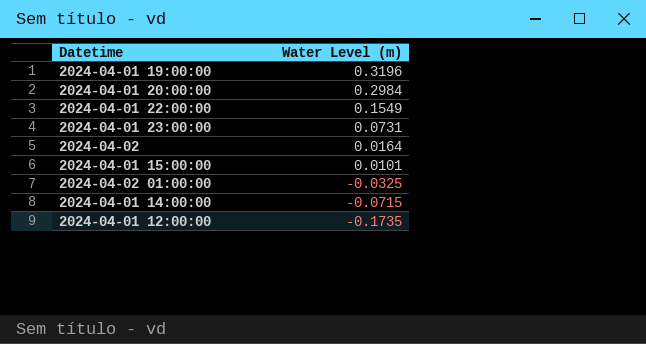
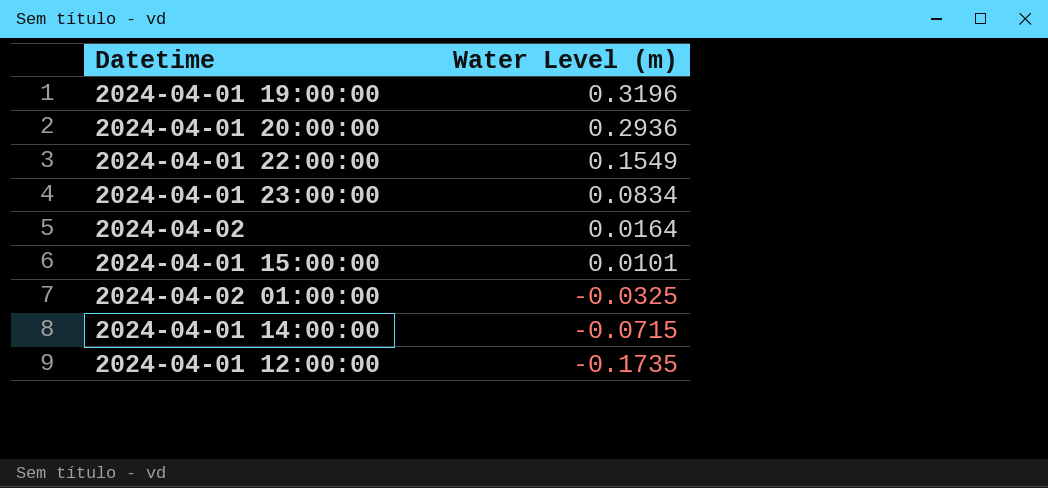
2024-04-01 20:00:00 | Water Level (m): 0.2984 -> 0.2936
2024-04-01 23:00:00 | Water Level (m): 0.0731 -> 0.0834

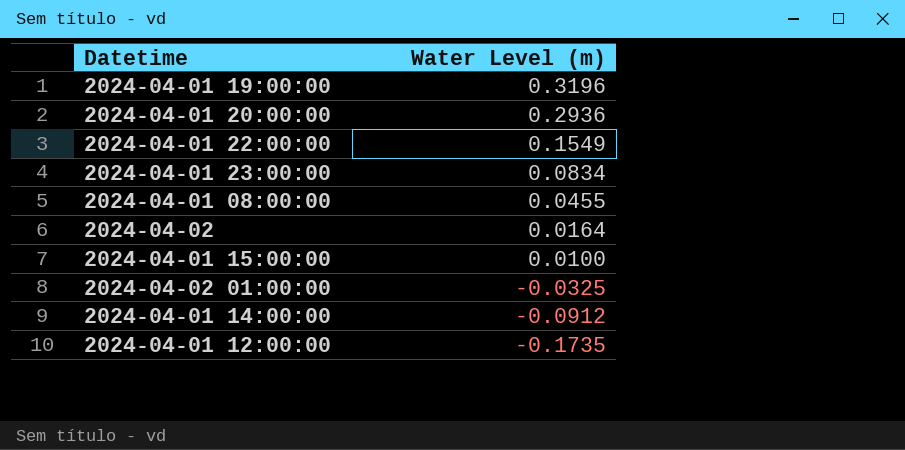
row 2024-04-01 08:00:00: none -> 0.0455
2024-04-01 15:00:00 | Water Level (m): 0.0101 -> 0.0100
2024-04-01 14:00:00 | Water Level (m): -0.0715 -> -0.0912

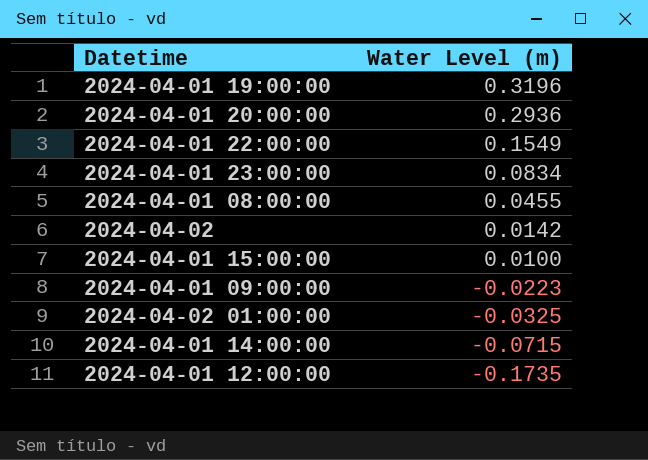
2024-04-02 | Water Level (m): 0.0164 -> 0.0142
row 2024-04-01 09:00:00: none -> -0.0223
2024-04-01 14:00:00 | Water Level (m): -0.0912 -> -0.0715

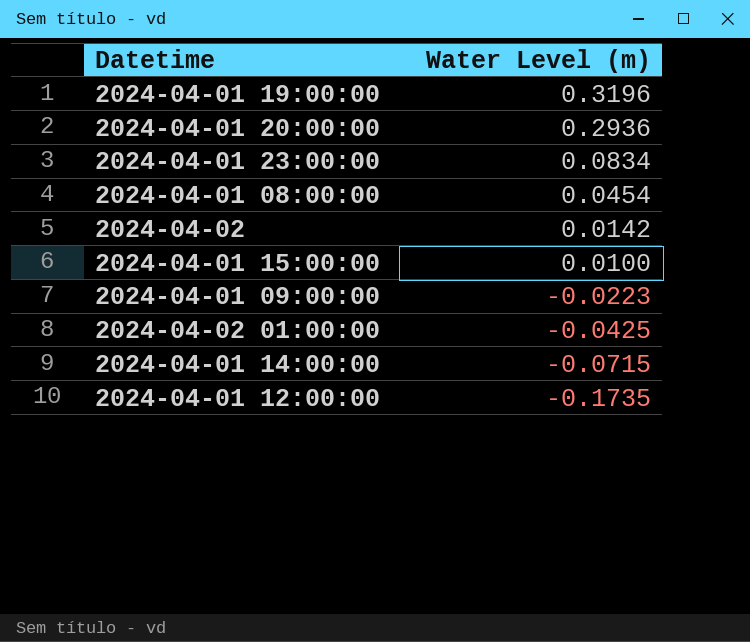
row 2024-04-01 22:00:00: 0.1549 -> none
2024-04-01 08:00:00 | Water Level (m): 0.0455 -> 0.0454
2024-04-02 01:00:00 | Water Level (m): -0.0325 -> -0.0425

